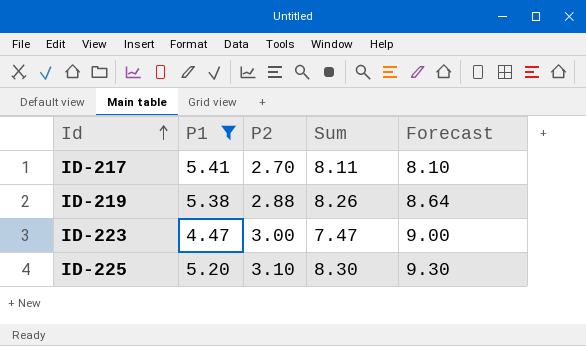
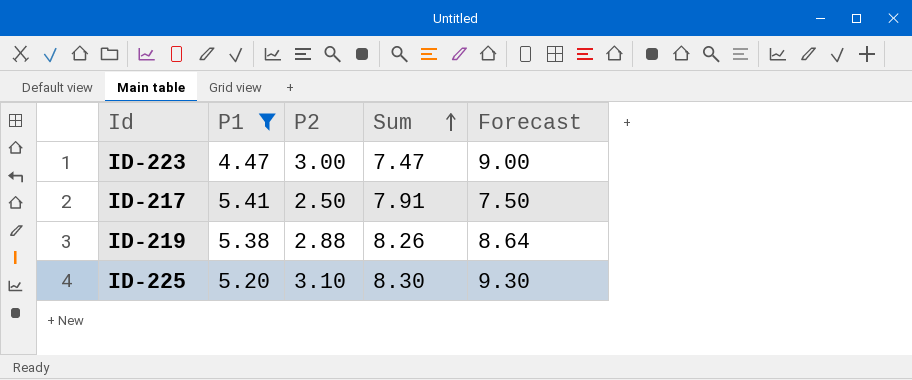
row order: Id ascending -> Sum ascending
ID-217 | P2: 2.70 -> 2.50
ID-217 | Sum: 8.11 -> 7.91
ID-217 | Forecast: 8.10 -> 7.50

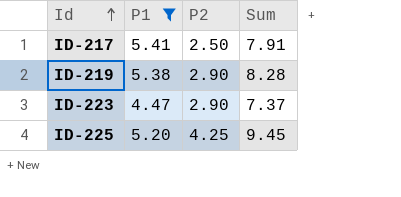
row order: Sum ascending -> Id ascending
column Forecast | formula: [P2] * 3 -> none
ID-219 | P2: 2.88 -> 2.90
ID-219 | Sum: 8.26 -> 8.28
ID-223 | P2: 3.00 -> 2.90
ID-223 | Sum: 7.47 -> 7.37
ID-225 | P2: 3.10 -> 4.25
ID-225 | Sum: 8.30 -> 9.45

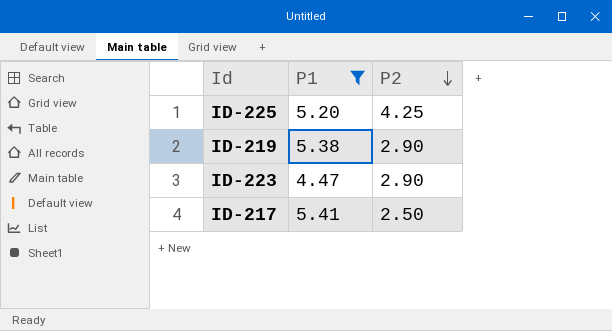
row order: Id ascending -> P2 descending
column Sum | formula: [P1] + [P2] -> none

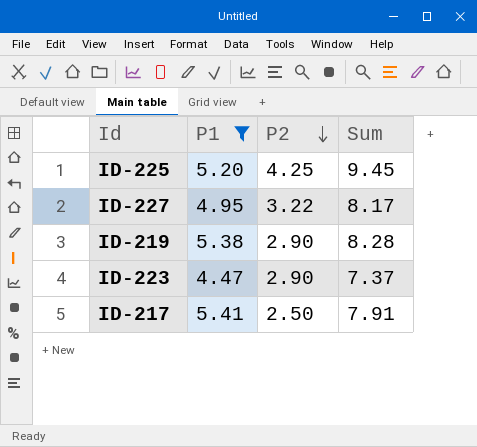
column Sum | formula: none -> [P1] + [P2]
row ID-227: none -> 4.95 | 3.22 | 8.17

